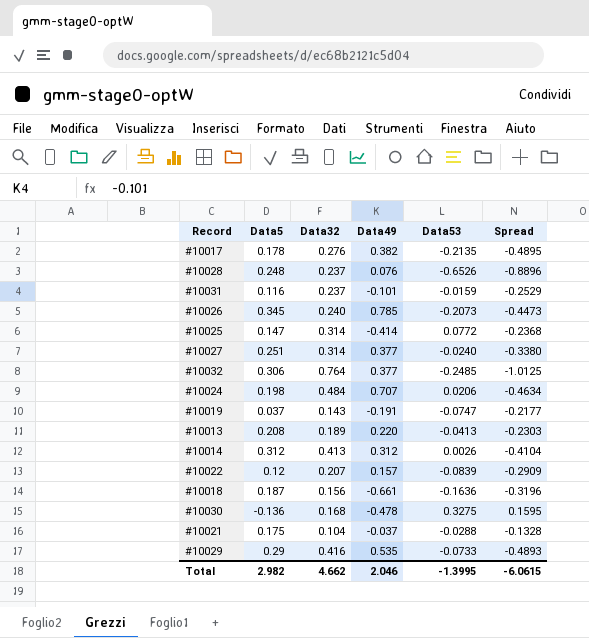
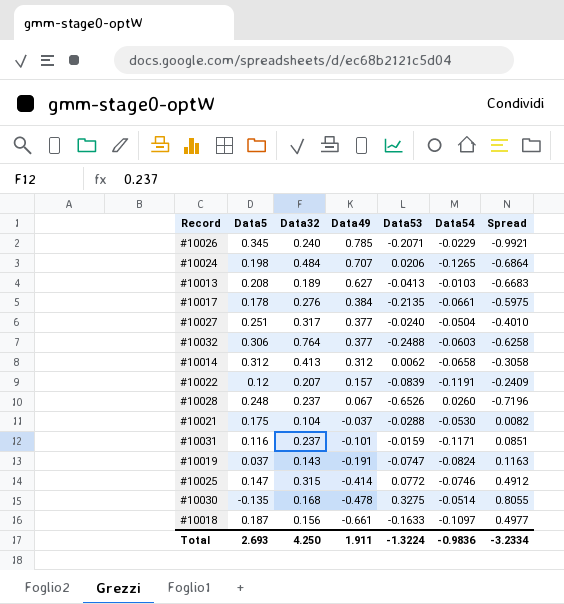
row order: none -> Data49 descending
column Data54 | position: none -> 6
column Spread | formula: [Data53] - [Data32] -> [Data53] - [Data49]
row #10029: 0.29 | 0.416 | 0.535 | -0.0733 | -0.4893 -> none
#10026 | Data53: -0.2073 -> -0.2071
#10013 | Data49: 0.220 -> 0.627
#10017 | Data49: 0.382 -> 0.384
#10027 | Data32: 0.314 -> 0.317
#10032 | Data53: -0.2485 -> -0.2488
#10014 | Data53: 0.0026 -> 0.0062
#10028 | Data49: 0.076 -> 0.067
#10025 | Data32: 0.314 -> 0.315
#10030 | Data5: -0.136 -> -0.135
#10018 | Data53: -0.1636 -> -0.1633
Total | Data5: 2.982 -> 2.693
Total | Data32: 4.662 -> 4.250
Total | Data49: 2.046 -> 1.911
Total | Data53: -1.3995 -> -1.3224
Total | Spread: -6.0615 -> -3.2334

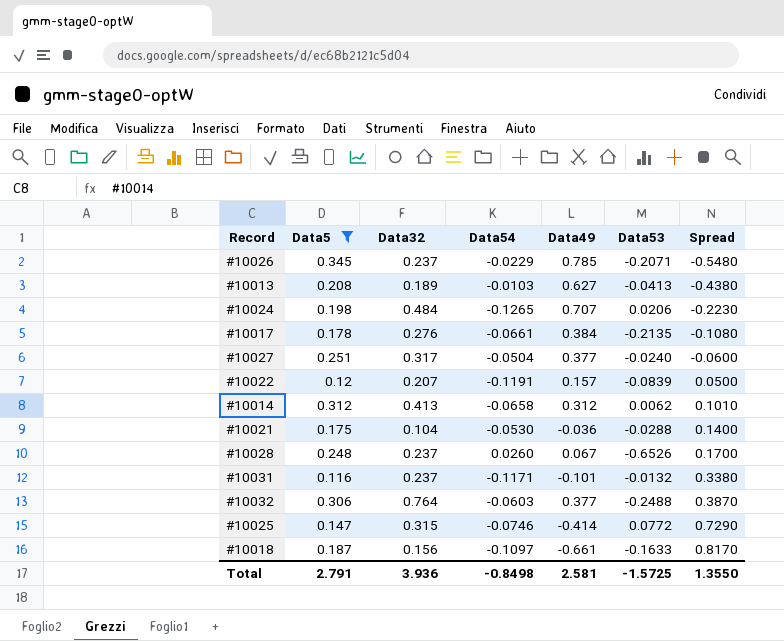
filter: none -> Data5 >= 0.116
row order: Data49 descending -> Spread ascending
column Data54 | position: 6 -> 4
column Spread | formula: [Data53] - [Data49] -> [Data32] - [Data49]
#10026 | Data32: 0.240 -> 0.237
#10021 | Data49: -0.037 -> -0.036
#10031 | Data53: -0.0159 -> -0.0132
Total | Data5: 2.693 -> 2.791
Total | Data32: 4.250 -> 3.936
Total | Data54: -0.9836 -> -0.8498
Total | Data49: 1.911 -> 2.581
Total | Data53: -1.3224 -> -1.5725
Total | Spread: -3.2334 -> 1.3550

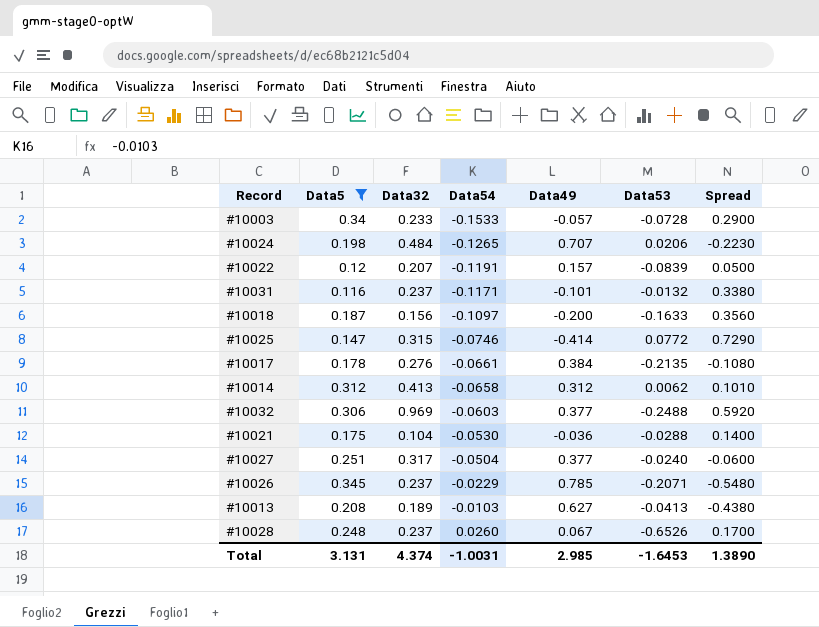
row order: Spread ascending -> Data54 ascending
row #10003: none -> 0.34 | 0.233 | -0.1533 | -0.057 | -0.0728 | 0.2900
#10018 | Data49: -0.661 -> -0.200
#10018 | Spread: 0.8170 -> 0.3560
#10032 | Data32: 0.764 -> 0.969
#10032 | Spread: 0.3870 -> 0.5920
Total | Data5: 2.791 -> 3.131
Total | Data32: 3.936 -> 4.374
Total | Data54: -0.8498 -> -1.0031
Total | Data49: 2.581 -> 2.985
Total | Data53: -1.5725 -> -1.6453
Total | Spread: 1.3550 -> 1.3890

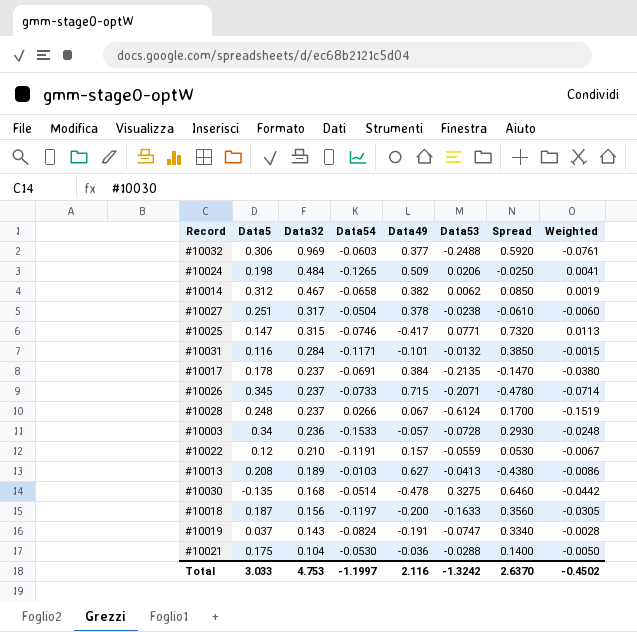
filter: Data5 >= 0.116 -> none
row order: Data54 ascending -> Data32 descending
column Weighted | formula: none -> [Data5] * [Data53]
#10024 | Data49: 0.707 -> 0.509
#10024 | Spread: -0.2230 -> -0.0250
#10014 | Data32: 0.413 -> 0.467
#10014 | Data49: 0.312 -> 0.382
#10014 | Spread: 0.1010 -> 0.0850
#10027 | Data49: 0.377 -> 0.378
#10027 | Data53: -0.0240 -> -0.0238
#10027 | Spread: -0.0600 -> -0.0610
#10025 | Data49: -0.414 -> -0.417
#10025 | Data53: 0.0772 -> 0.0771
#10025 | Spread: 0.7290 -> 0.7320
#10031 | Data32: 0.237 -> 0.284
#10031 | Spread: 0.3380 -> 0.3850
#10017 | Data32: 0.276 -> 0.237
#10017 | Data54: -0.0661 -> -0.0691
#10017 | Spread: -0.1080 -> -0.1470
#10026 | Data54: -0.0229 -> -0.0733
#10026 | Data49: 0.785 -> 0.715
#10026 | Spread: -0.5480 -> -0.4780
#10028 | Data54: 0.0260 -> 0.0266
#10028 | Data53: -0.6526 -> -0.6124
#10003 | Data32: 0.233 -> 0.236
#10003 | Spread: 0.2900 -> 0.2930
#10022 | Data32: 0.207 -> 0.210
#10022 | Data53: -0.0839 -> -0.0559
#10022 | Spread: 0.0500 -> 0.0530
#10018 | Data54: -0.1097 -> -0.1197
Total | Data5: 3.131 -> 3.033
Total | Data32: 4.374 -> 4.753
Total | Data54: -1.0031 -> -1.1997
Total | Data49: 2.985 -> 2.116
Total | Data53: -1.6453 -> -1.3242
Total | Spread: 1.3890 -> 2.6370

